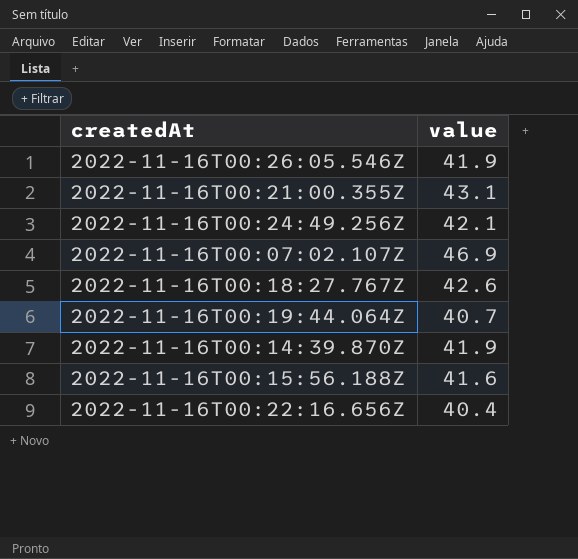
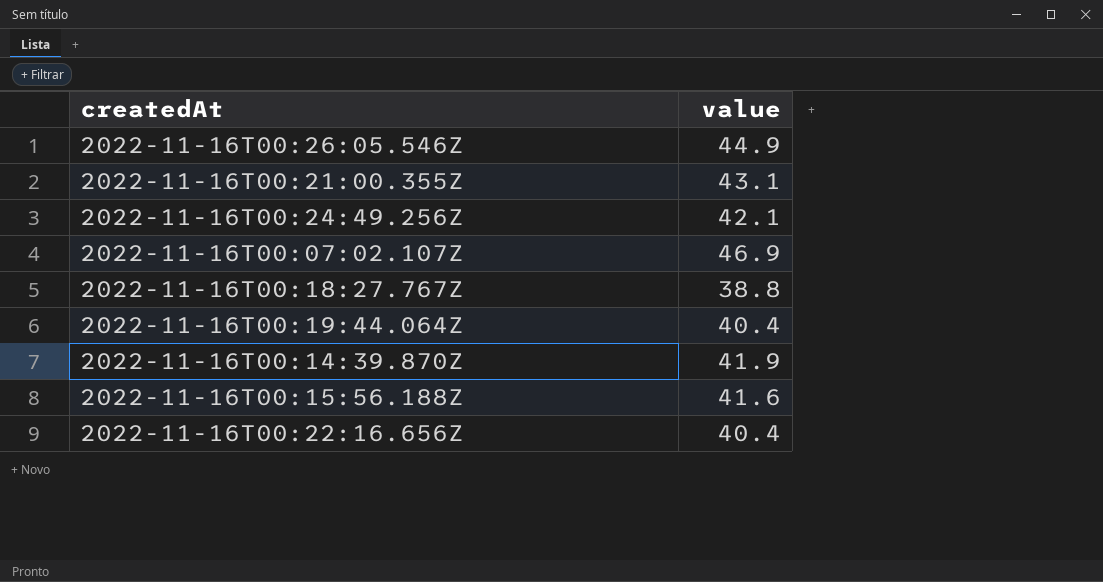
2022-11-16T00:26:05.546Z | value: 41.9 -> 44.9
2022-11-16T00:18:27.767Z | value: 42.6 -> 38.8
2022-11-16T00:19:44.064Z | value: 40.7 -> 40.4

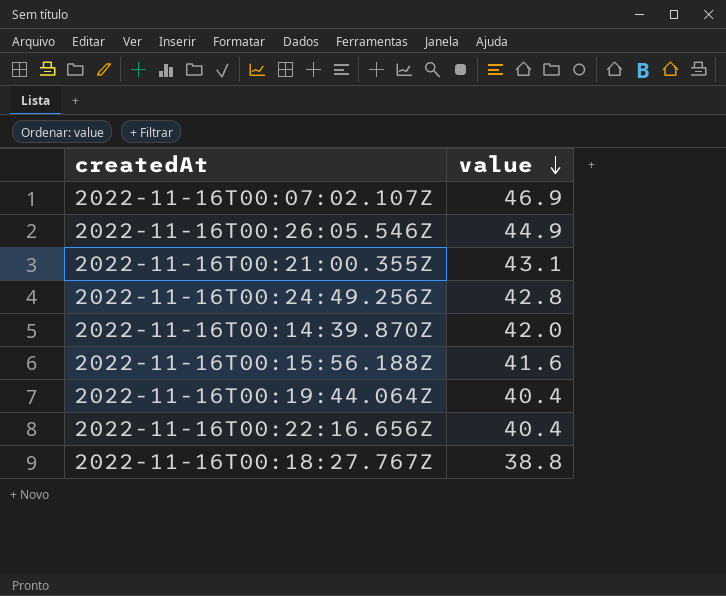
row order: none -> value descending
2022-11-16T00:24:49.256Z | value: 42.1 -> 42.8
2022-11-16T00:14:39.870Z | value: 41.9 -> 42.0

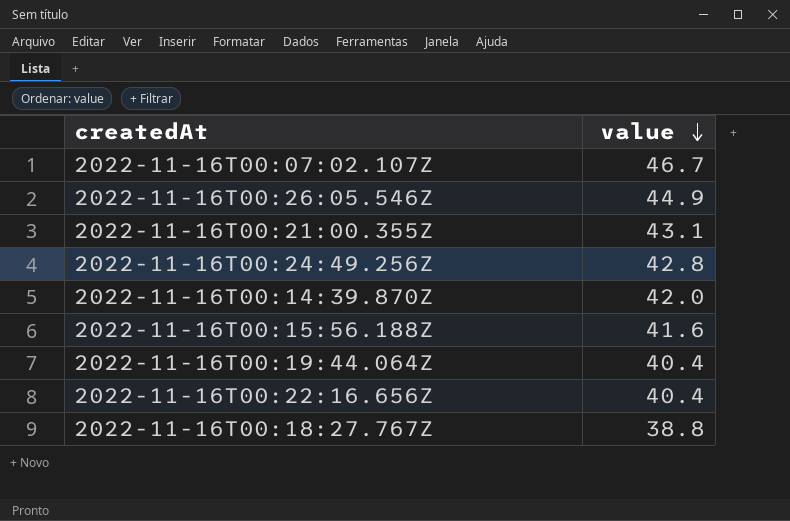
2022-11-16T00:07:02.107Z | value: 46.9 -> 46.7

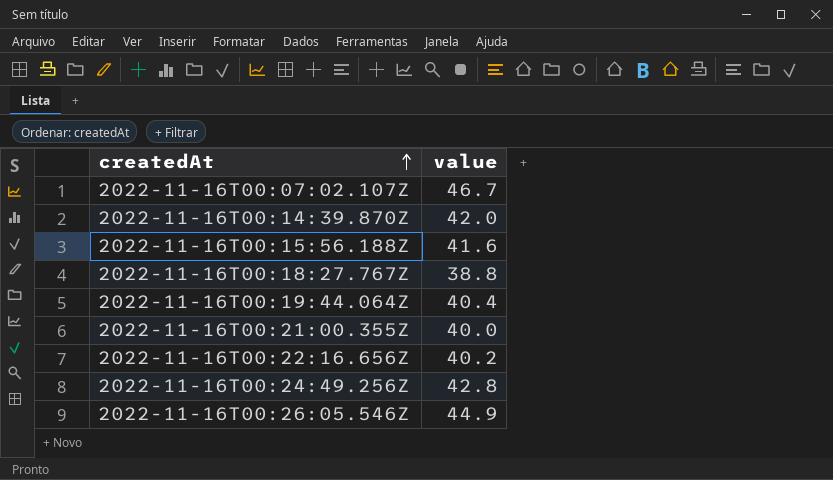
row order: value descending -> createdAt ascending
2022-11-16T00:21:00.355Z | value: 43.1 -> 40.0
2022-11-16T00:22:16.656Z | value: 40.4 -> 40.2

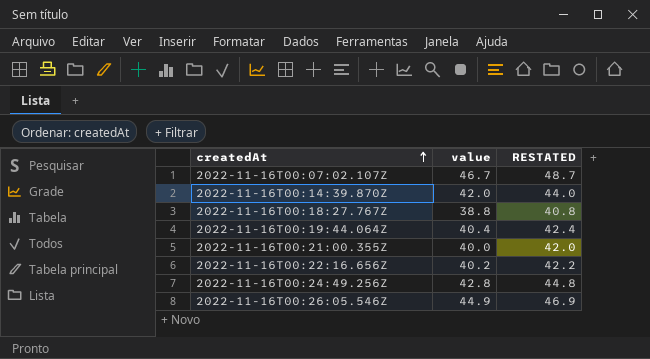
column RESTATED | formula: none -> [value] + 2
row 2022-11-16T00:15:56.188Z: 41.6 -> none

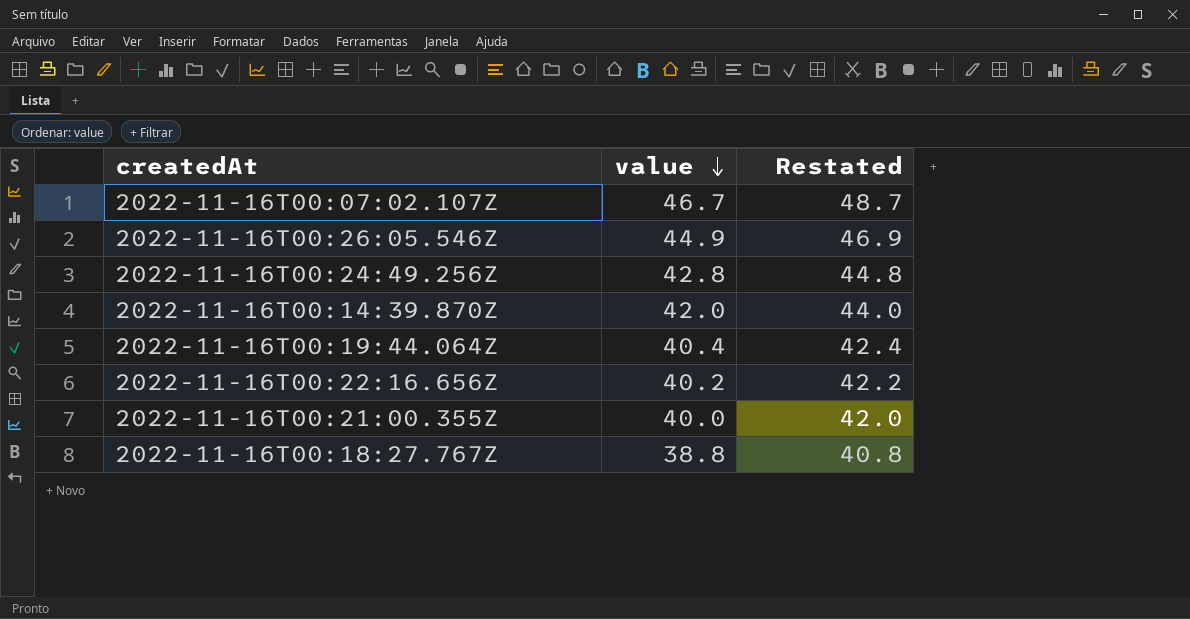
row order: createdAt ascending -> value descending
column name: RESTATED -> Restated

